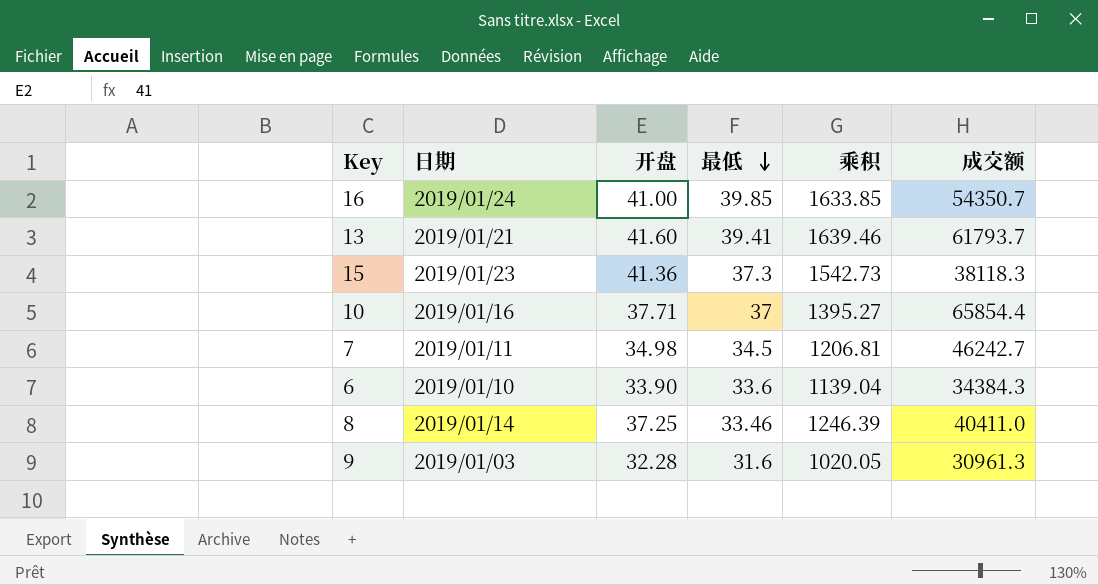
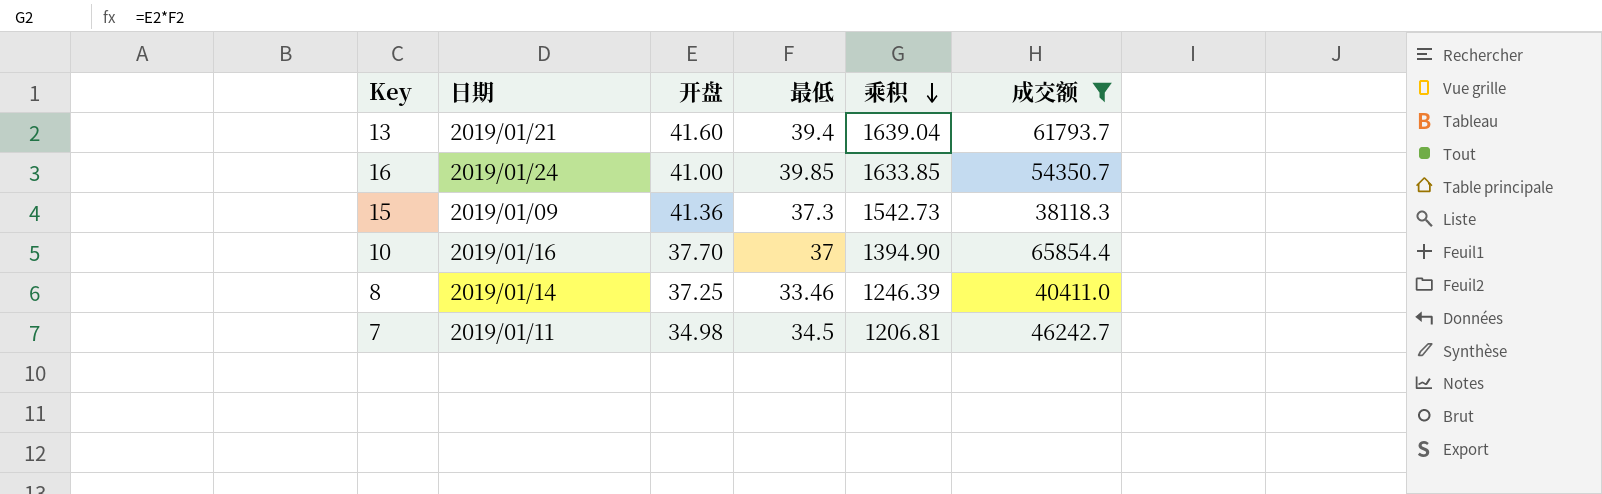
filter: none -> 成交额 >= 38118.3
row order: 最低 descending -> 乘积 descending
13 | 最低: 39.41 -> 39.4
13 | 乘积: 1639.46 -> 1639.04
15 | 日期: 2019/01/23 -> 2019/01/09
10 | 开盘: 37.71 -> 37.70
10 | 乘积: 1395.27 -> 1394.90

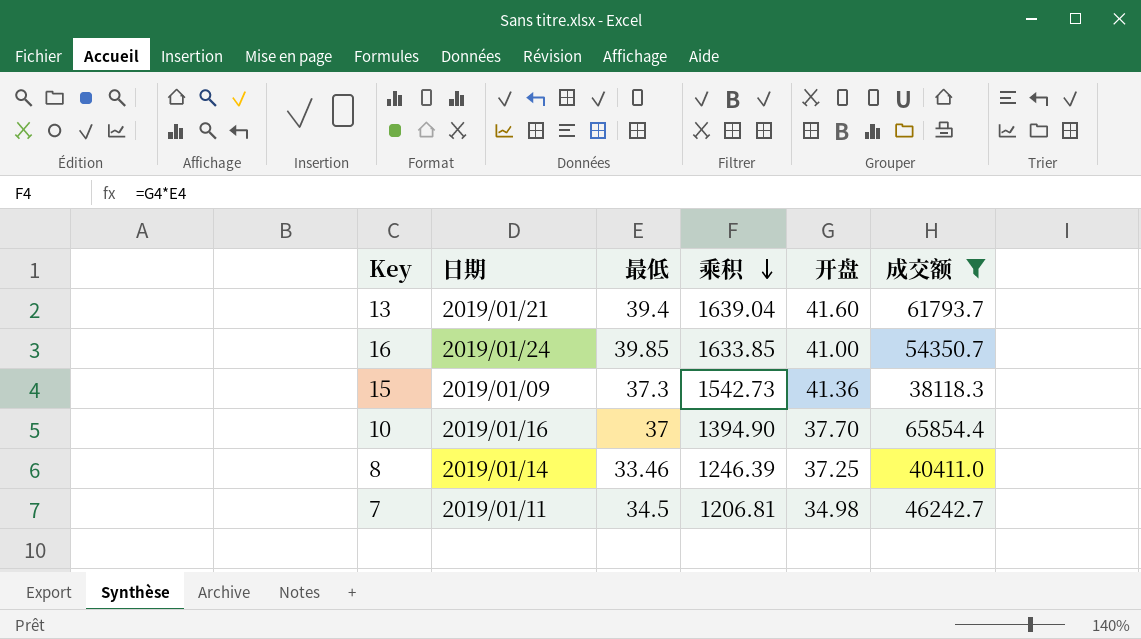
column 开盘 | position: 3 -> 5

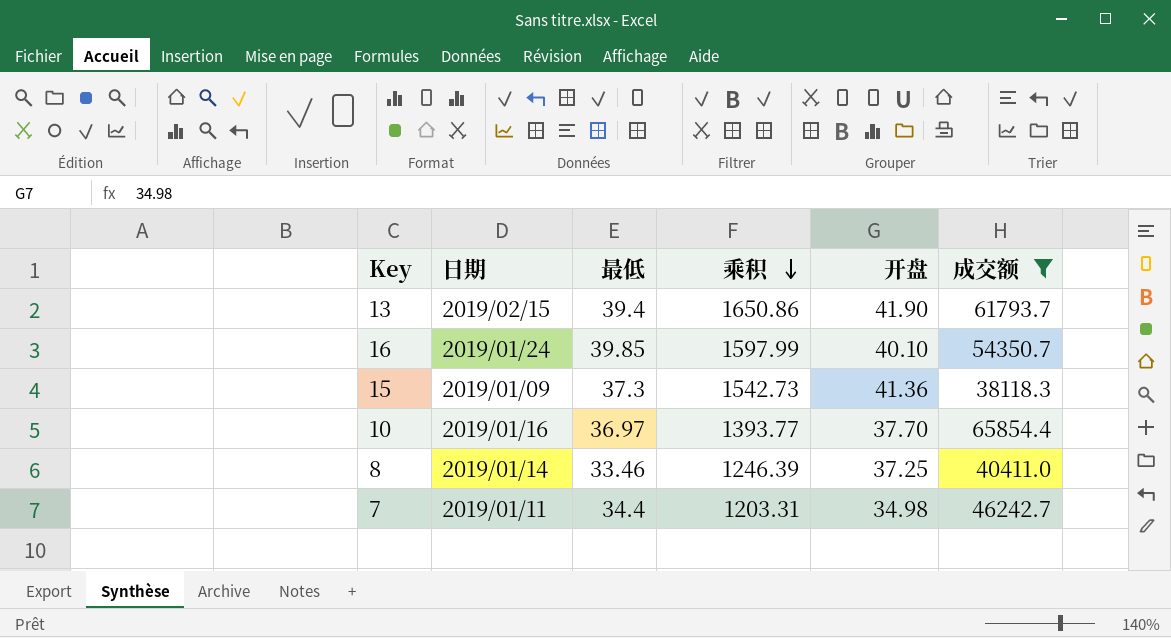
13 | 日期: 2019/01/21 -> 2019/02/15
13 | 乘积: 1639.04 -> 1650.86
13 | 开盘: 41.60 -> 41.90
16 | 乘积: 1633.85 -> 1597.99
16 | 开盘: 41.00 -> 40.10
10 | 最低: 37 -> 36.97
10 | 乘积: 1394.90 -> 1393.77
7 | 最低: 34.5 -> 34.4
7 | 乘积: 1206.81 -> 1203.31

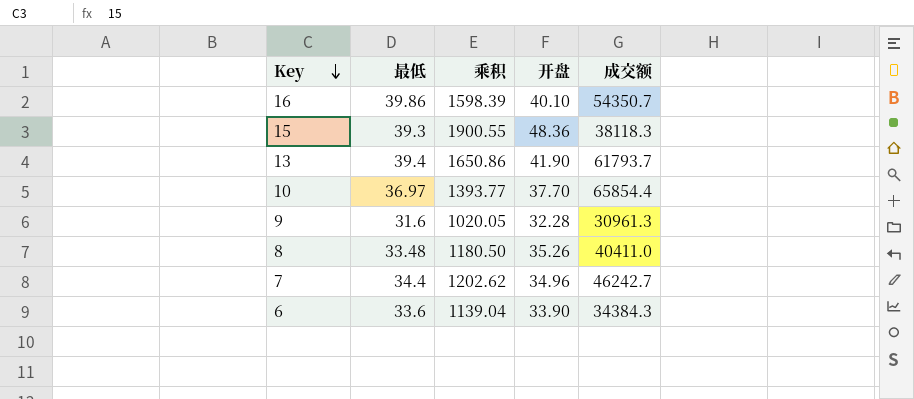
filter: 成交额 >= 38118.3 -> none
row order: 乘积 descending -> Key descending
column 日期 | position: 2 -> none
16 | 最低: 39.85 -> 39.86
16 | 乘积: 1597.99 -> 1598.39
15 | 最低: 37.3 -> 39.3
15 | 乘积: 1542.73 -> 1900.55
15 | 开盘: 41.36 -> 48.36
8 | 最低: 33.46 -> 33.48
8 | 乘积: 1246.39 -> 1180.50
8 | 开盘: 37.25 -> 35.26
7 | 乘积: 1203.31 -> 1202.62
7 | 开盘: 34.98 -> 34.96

